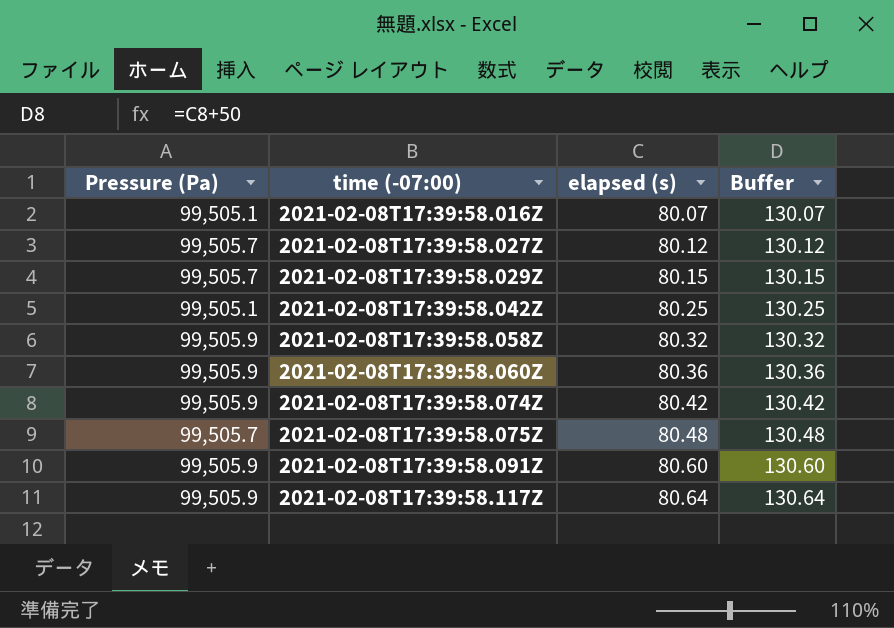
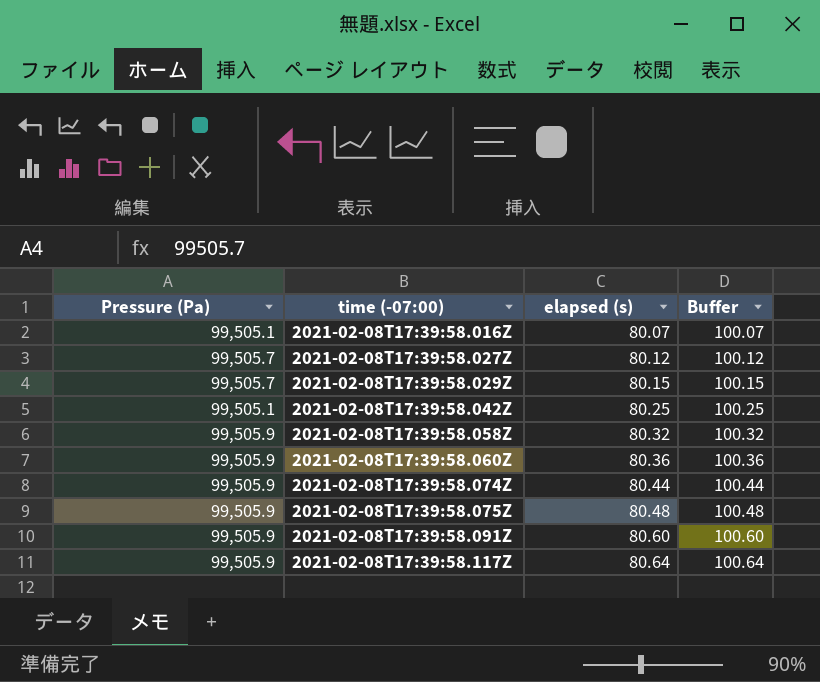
column Buffer | formula: [elapsed (s)] + 50 -> [elapsed (s)] + 20
2021-02-08T17:39:58.074Z | elapsed (s): 80.42 -> 80.44
2021-02-08T17:39:58.075Z | Pressure (Pa): 99,505.7 -> 99,505.9

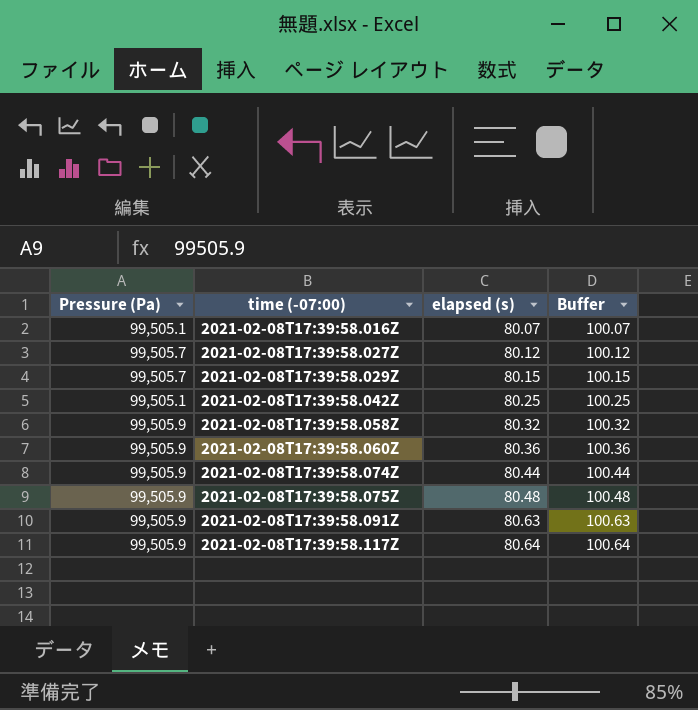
2021-02-08T17:39:58.091Z | elapsed (s): 80.60 -> 80.63
2021-02-08T17:39:58.091Z | Buffer: 100.60 -> 100.63

